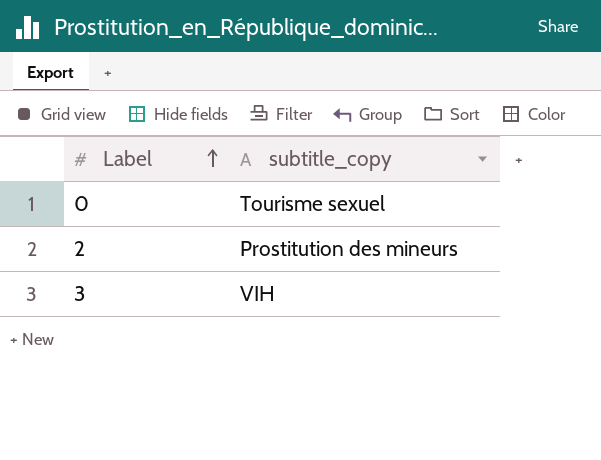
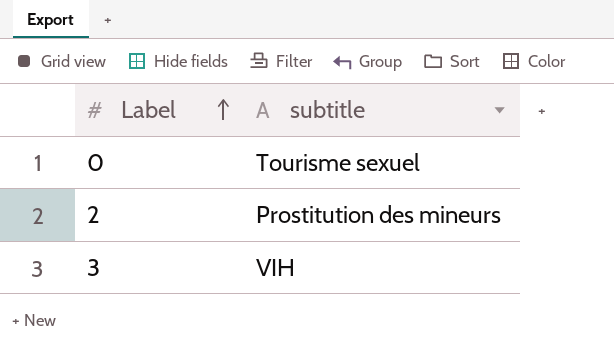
column name: subtitle_copy -> subtitle

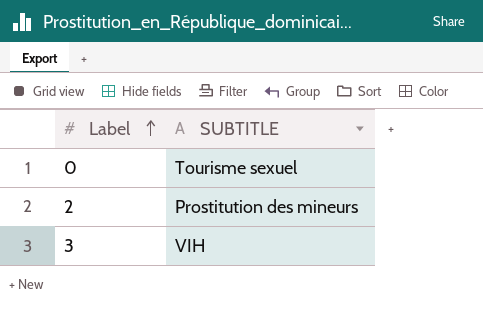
column name: subtitle -> SUBTITLE

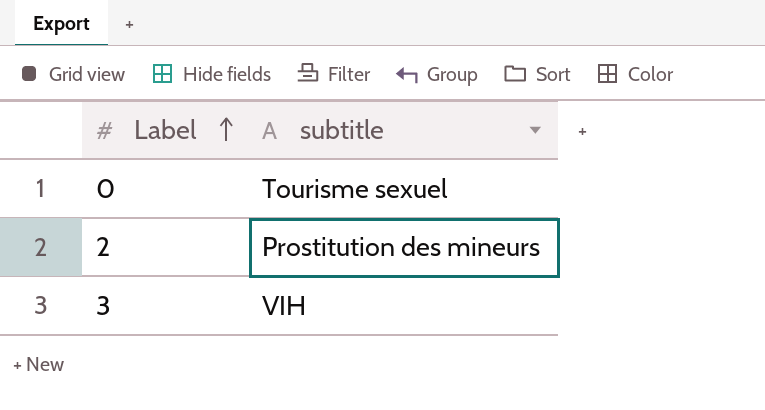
column name: SUBTITLE -> subtitle

